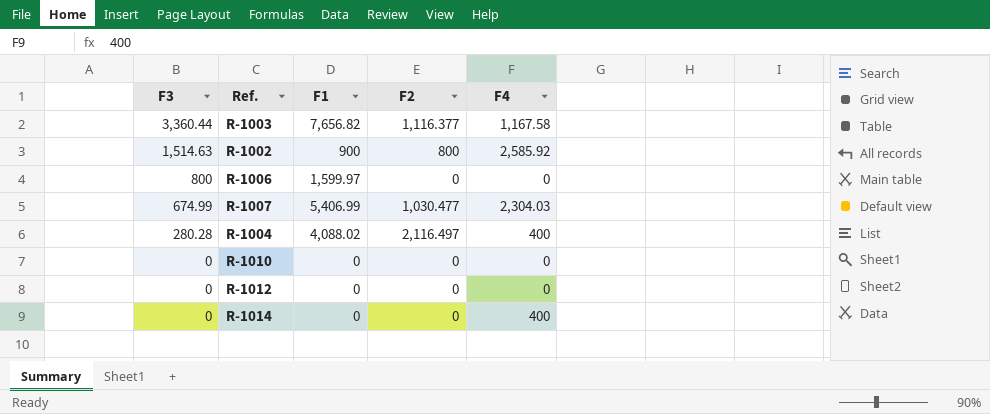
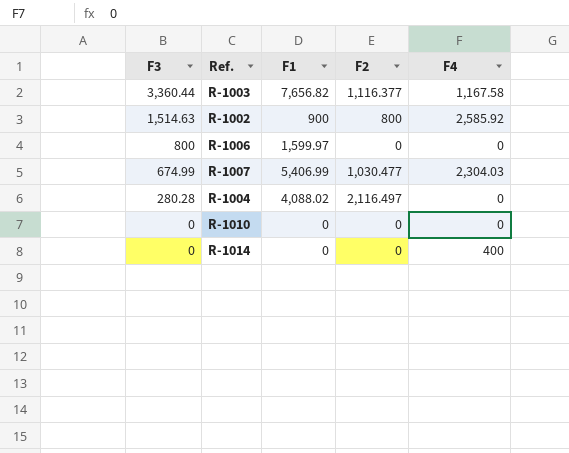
row R-1012: 0 | 0 | 0 | 0 -> none
R-1004 | F4: 400 -> 0

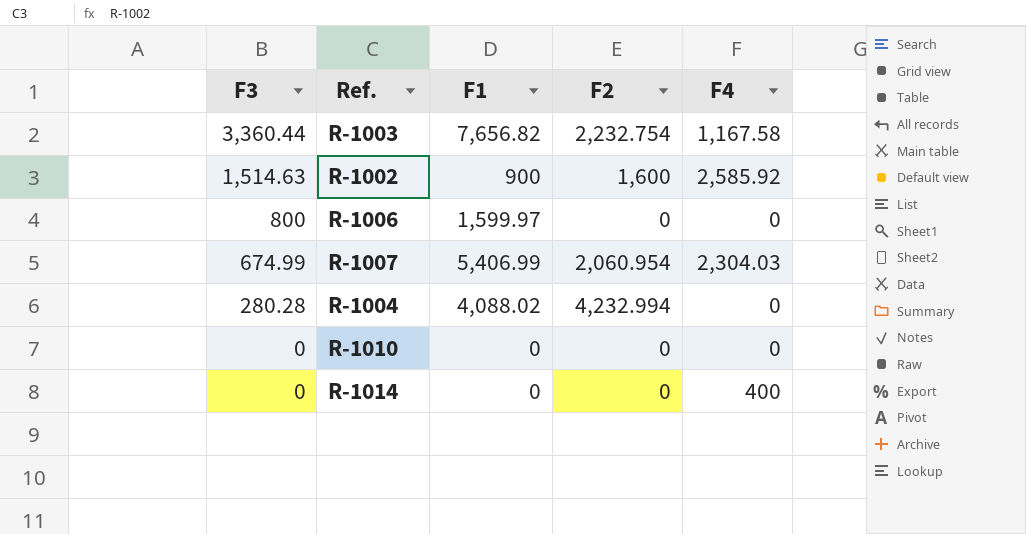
R-1003 | F2: 1,116.377 -> 2,232.754
R-1002 | F2: 800 -> 1,600
R-1007 | F2: 1,030.477 -> 2,060.954
R-1004 | F2: 2,116.497 -> 4,232.994

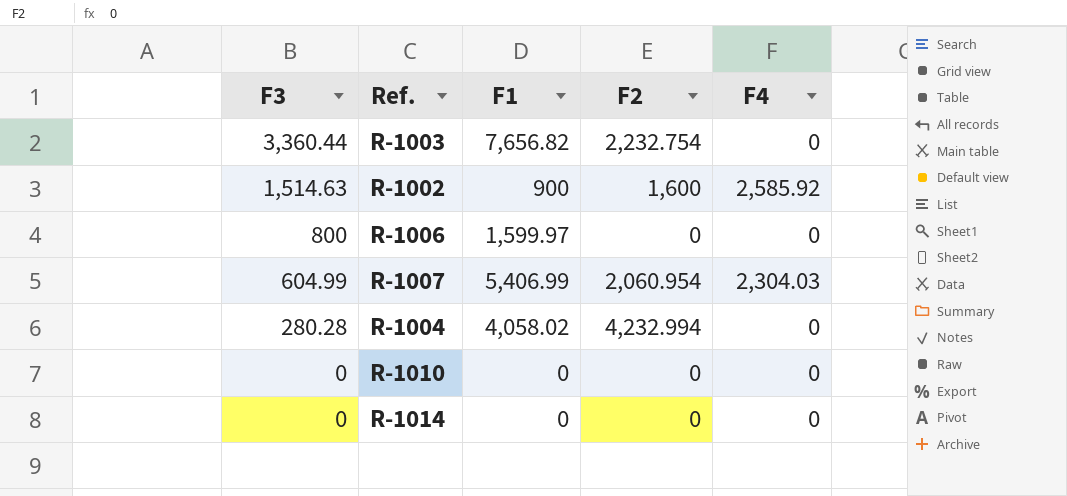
R-1003 | F4: 1,167.58 -> 0
R-1007 | F3: 674.99 -> 604.99
R-1004 | F1: 4,088.02 -> 4,058.02
R-1014 | F4: 400 -> 0

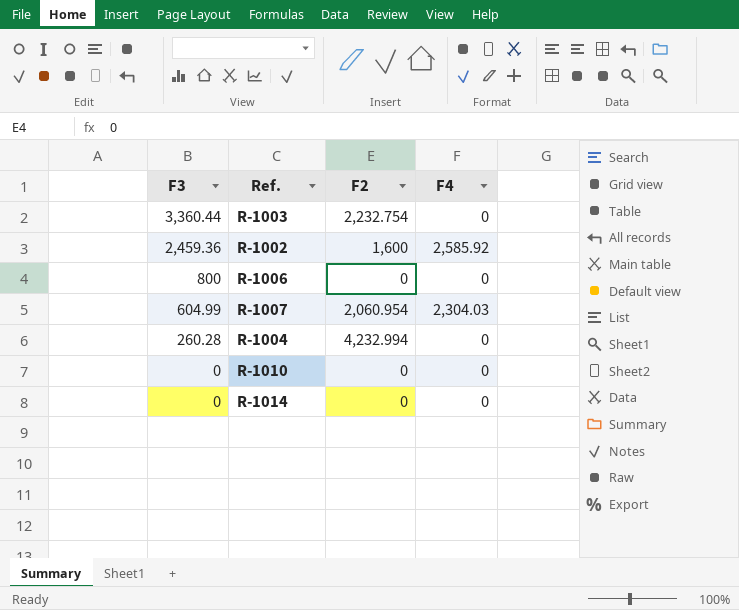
column F1 | position: 3 -> none
R-1002 | F3: 1,514.63 -> 2,459.36
R-1004 | F3: 280.28 -> 260.28

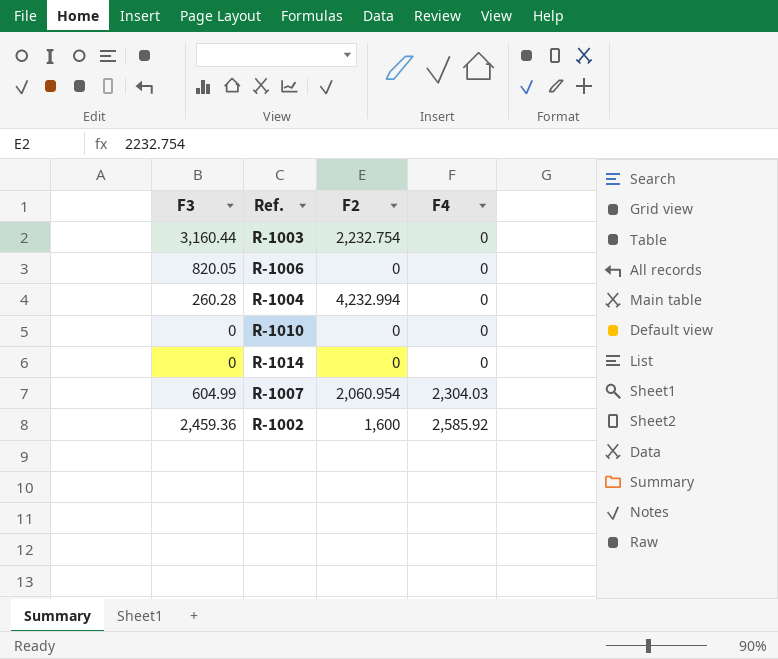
row order: F3 descending -> F4 ascending
R-1003 | F3: 3,360.44 -> 3,160.44
R-1006 | F3: 800 -> 820.05

